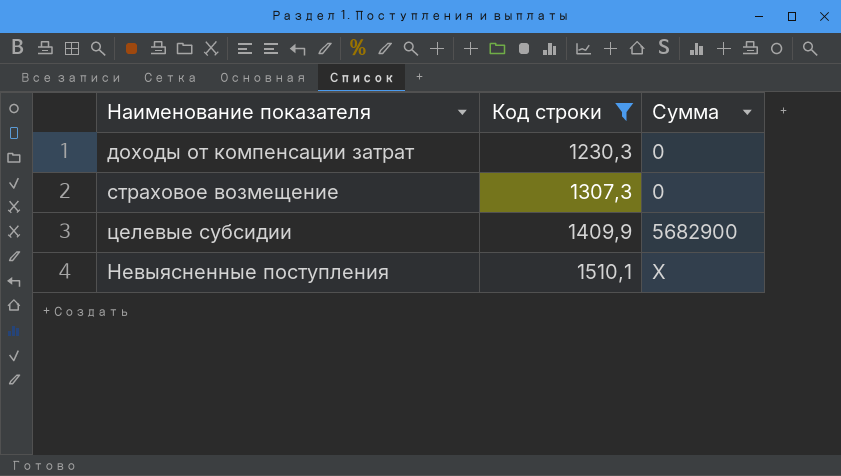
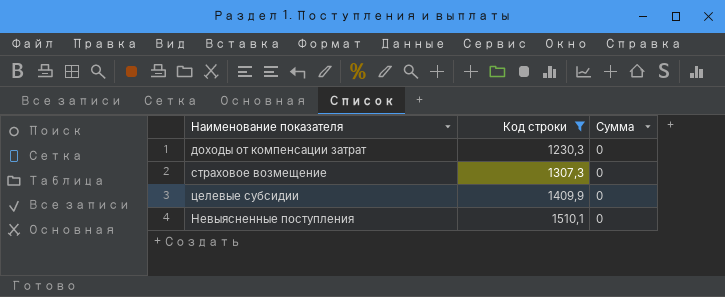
целевые субсидии | Сумма: 5682900 -> 0
Невыясненные поступления | Сумма: X -> 0

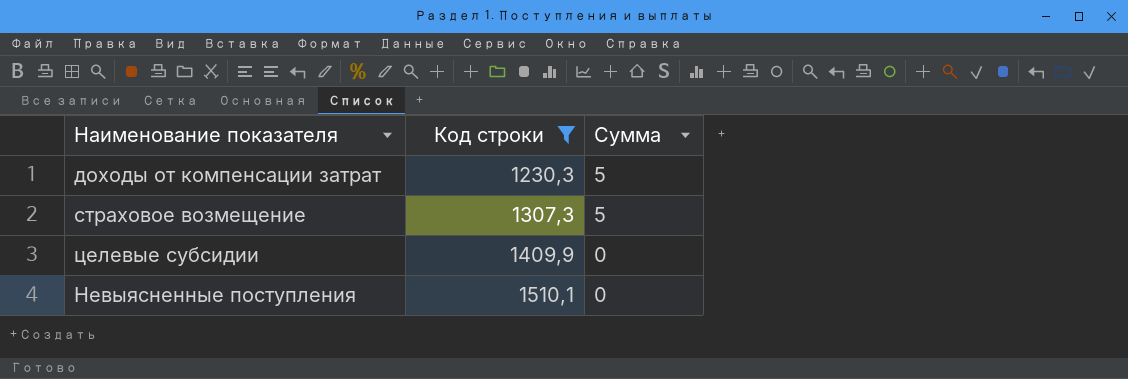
доходы от компенсации затрат | Сумма: 0 -> 5
страховое возмещение | Сумма: 0 -> 5

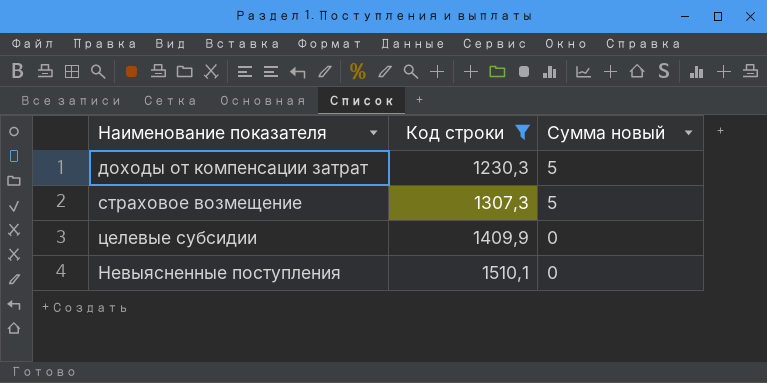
column name: Сумма -> Сумма новый

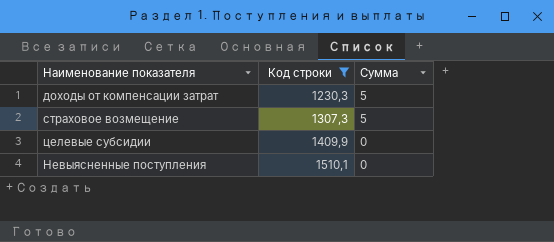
column name: Сумма новый -> Сумма

